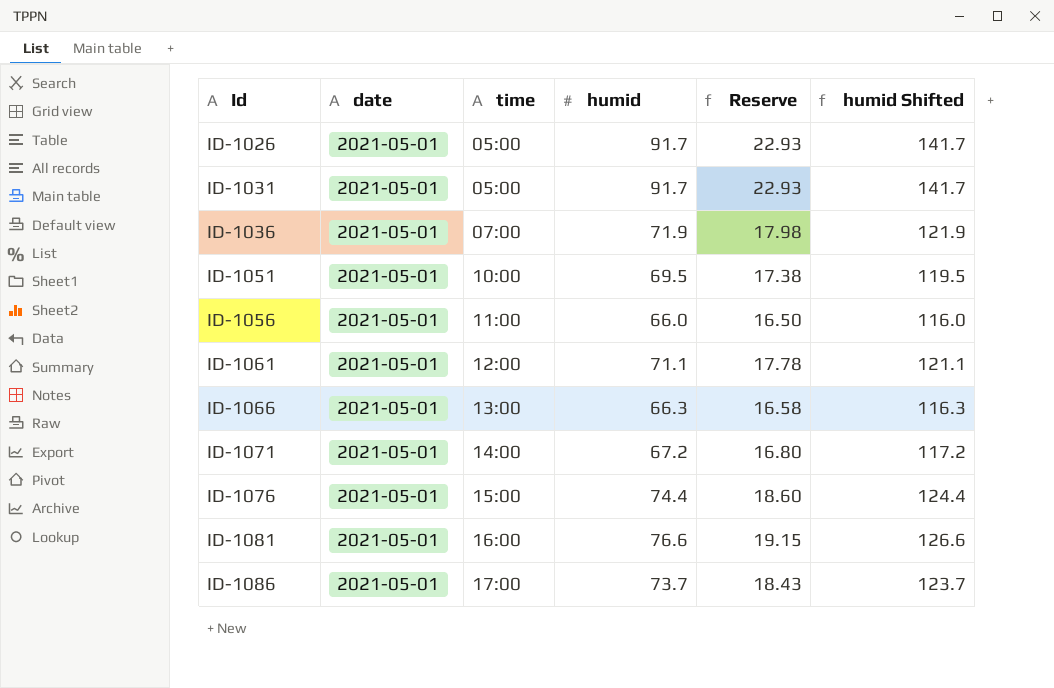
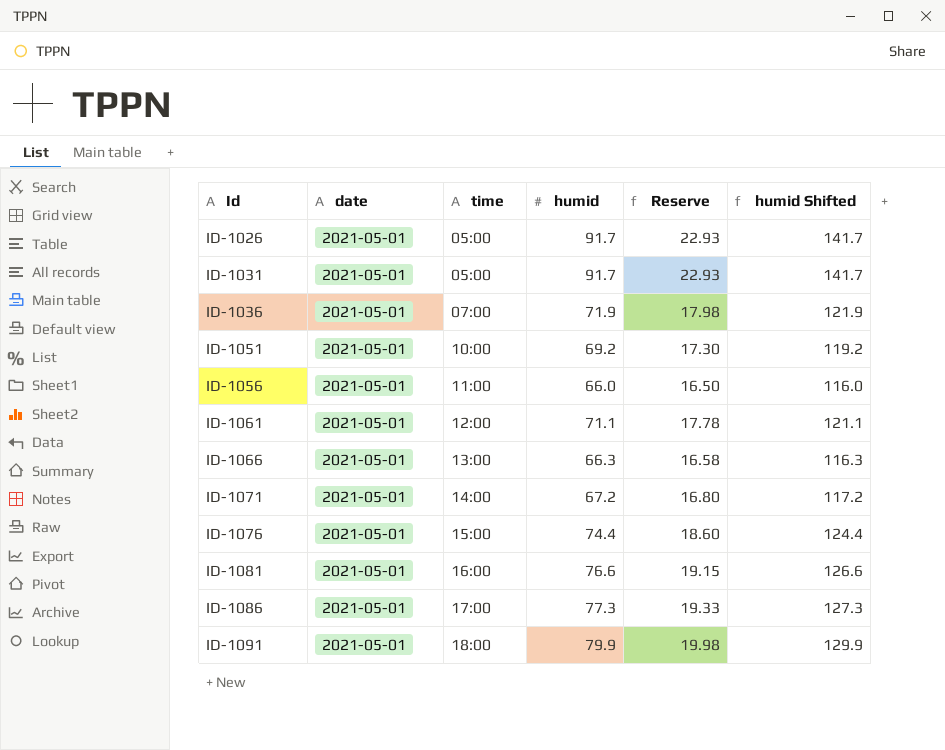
ID-1051 | humid: 69.5 -> 69.2
ID-1051 | Reserve: 17.38 -> 17.30
ID-1051 | humid Shifted: 119.5 -> 119.2
ID-1086 | humid: 73.7 -> 77.3
ID-1086 | Reserve: 18.43 -> 19.33
ID-1086 | humid Shifted: 123.7 -> 127.3
row ID-1091: none -> 2021-05-01 | 18:00 | 79.9 | 19.98 | 129.9

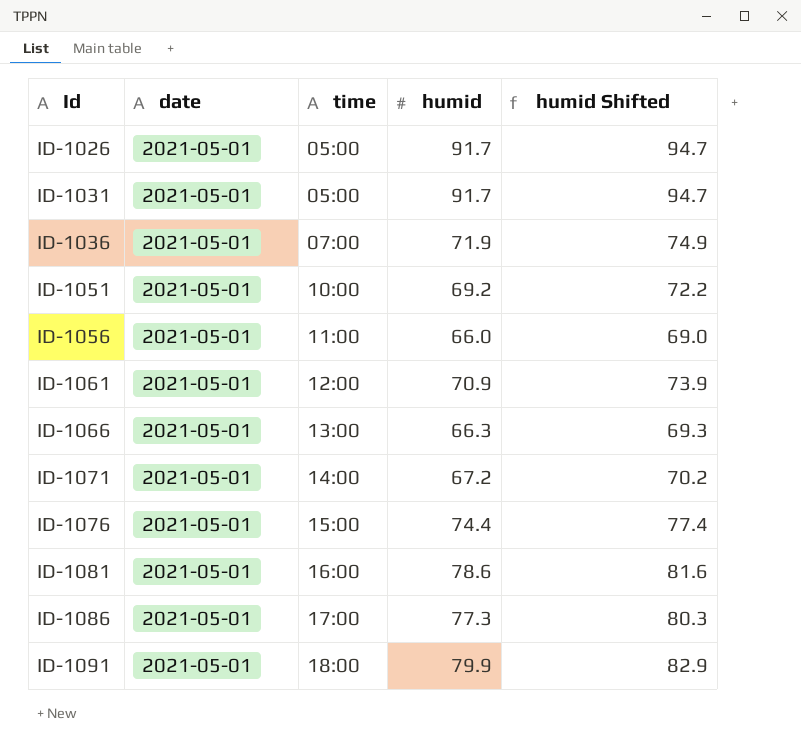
column Reserve | formula: [humid] * 0.25 -> none
column humid Shifted | formula: [humid] + 50 -> [humid] + 3
ID-1061 | humid: 71.1 -> 70.9
ID-1081 | humid: 76.6 -> 78.6

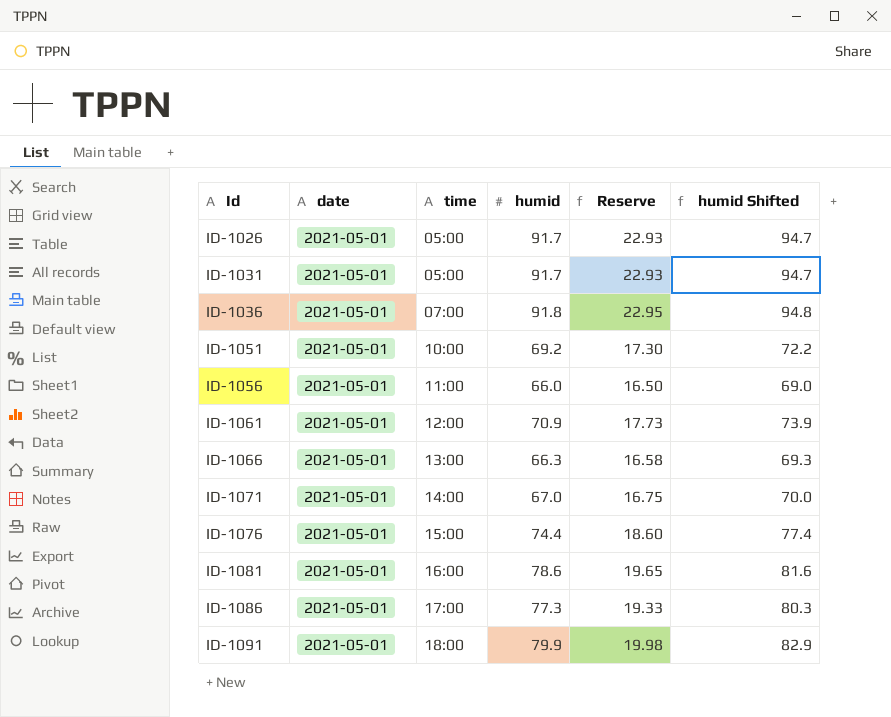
column Reserve | formula: none -> [humid] * 0.25
ID-1036 | humid: 71.9 -> 91.8
ID-1036 | humid Shifted: 74.9 -> 94.8
ID-1071 | humid: 67.2 -> 67.0
ID-1071 | humid Shifted: 70.2 -> 70.0

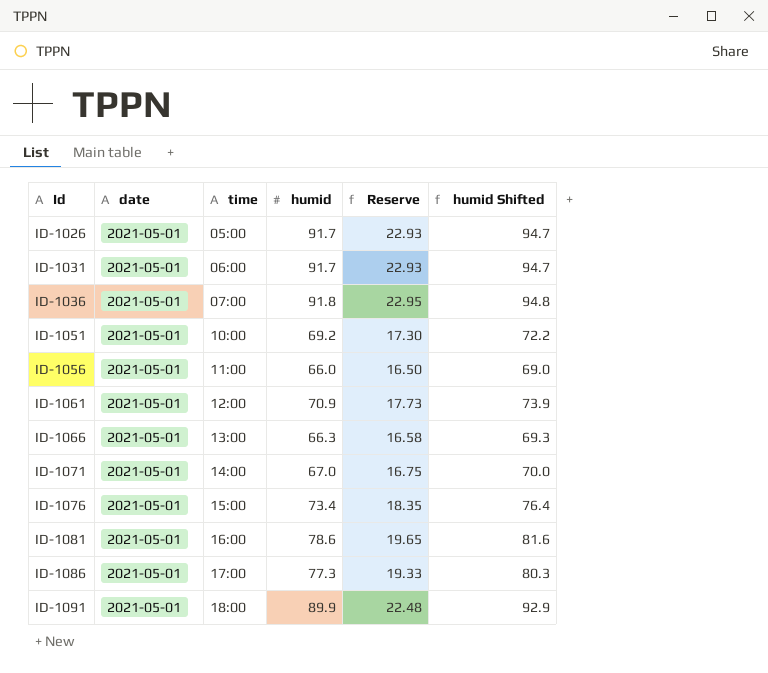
ID-1031 | time: 05:00 -> 06:00
ID-1076 | humid: 74.4 -> 73.4
ID-1076 | Reserve: 18.60 -> 18.35
ID-1076 | humid Shifted: 77.4 -> 76.4
ID-1091 | humid: 79.9 -> 89.9
ID-1091 | Reserve: 19.98 -> 22.48
ID-1091 | humid Shifted: 82.9 -> 92.9

